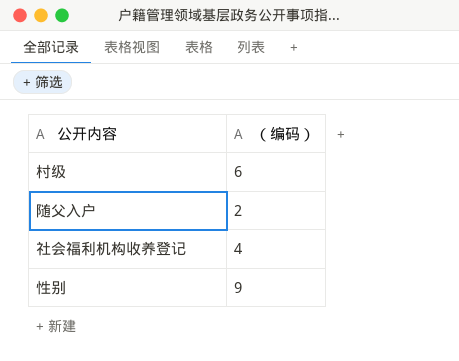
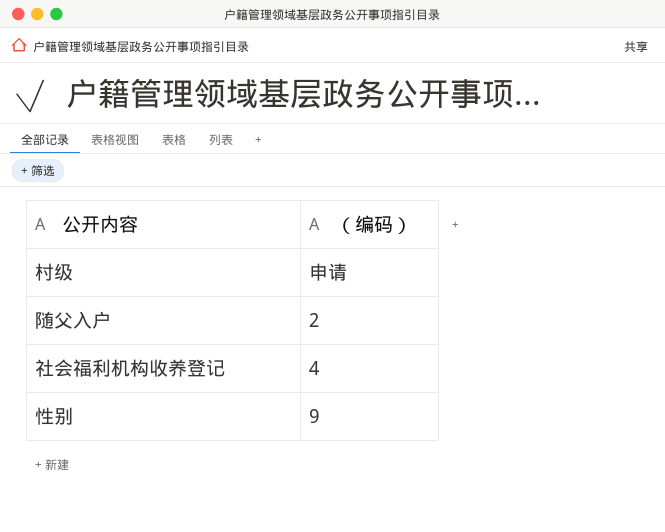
村级 | （编码）: 6 -> 申请

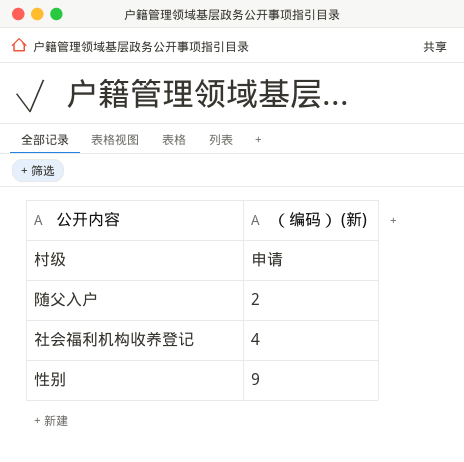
column name: （编码） -> （编码） (新)

